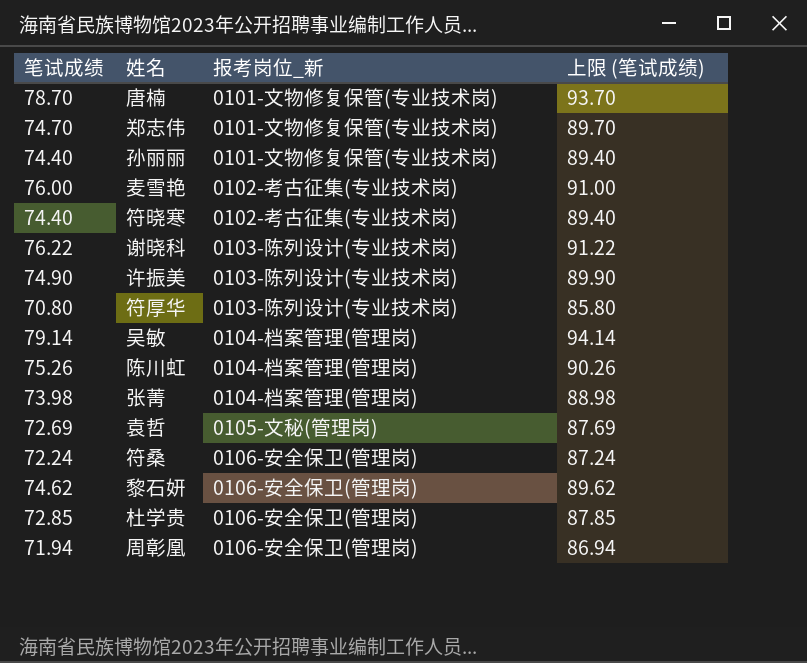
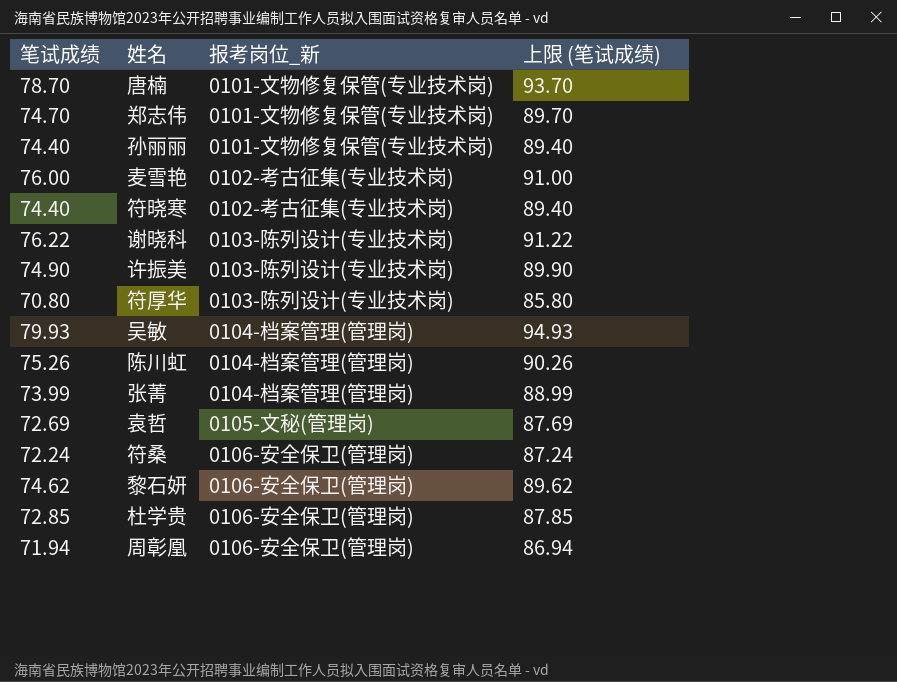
吴敏 | 笔试成绩: 79.14 -> 79.93
吴敏 | 上限 (笔试成绩): 94.14 -> 94.93
张菁 | 笔试成绩: 73.98 -> 73.99
张菁 | 上限 (笔试成绩): 88.98 -> 88.99

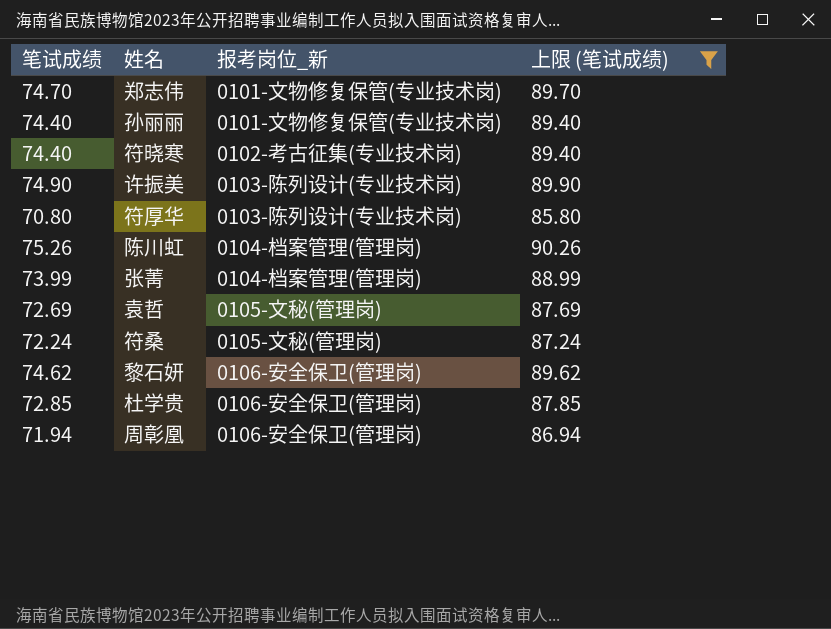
filter: none -> 上限 (笔试成绩) <= 90.26
符桑 | 报考岗位_新: 0106-安全保卫(管理岗) -> 0105-文秘(管理岗)

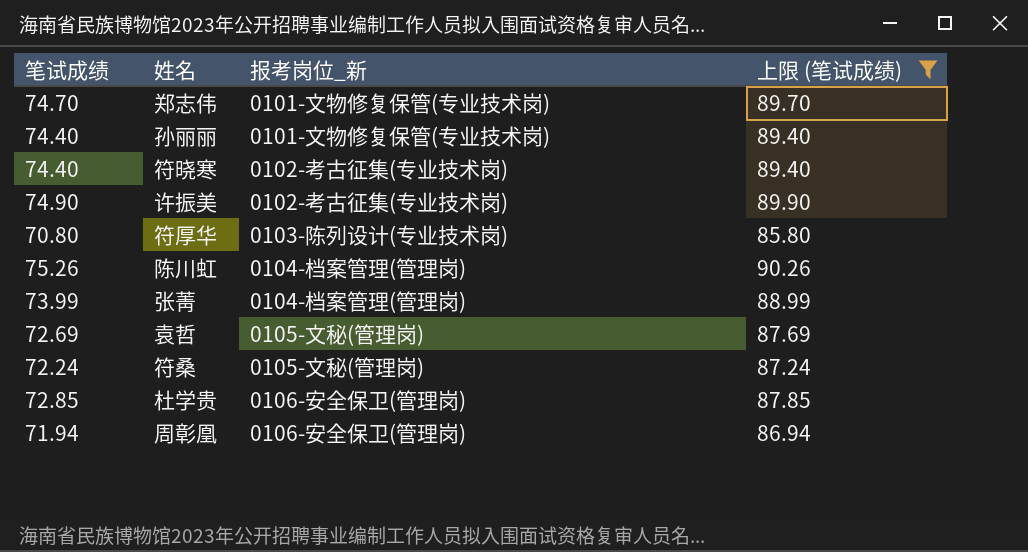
row 黎石妍: 74.62 | 0106-安全保卫(管理岗) | 89.62 -> none
许振美 | 报考岗位_新: 0103-陈列设计(专业技术岗) -> 0102-考古征集(专业技术岗)

